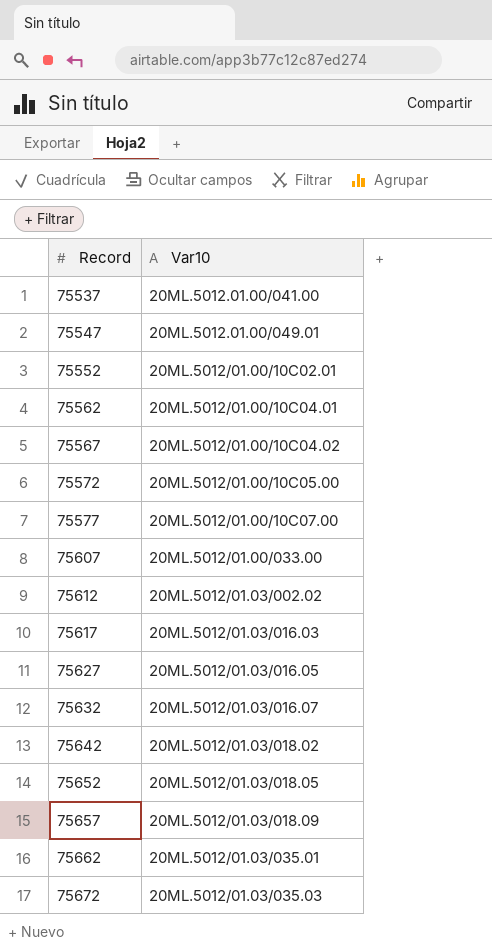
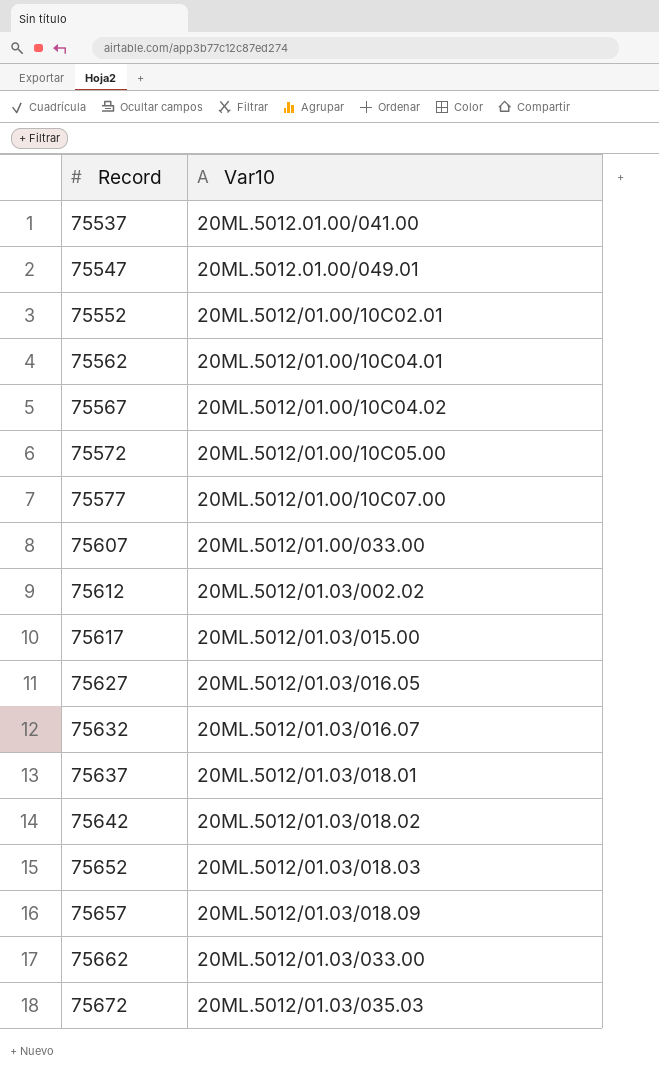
75617 | Var10: 20ML.5012/01.03/016.03 -> 20ML.5012/01.03/015.00
row 75637: none -> 20ML.5012/01.03/018.01
75652 | Var10: 20ML.5012/01.03/018.05 -> 20ML.5012/01.03/018.03
75662 | Var10: 20ML.5012/01.03/035.01 -> 20ML.5012/01.03/033.00

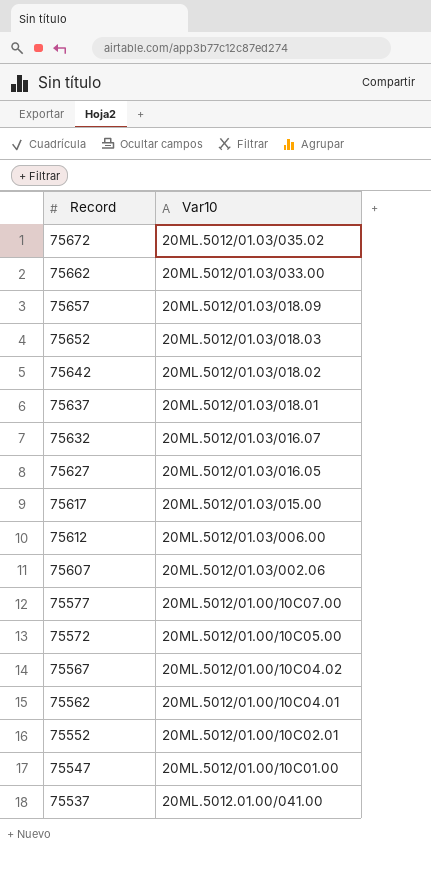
row order: Record ascending -> Record descending
75672 | Var10: 20ML.5012/01.03/035.03 -> 20ML.5012/01.03/035.02
75612 | Var10: 20ML.5012/01.03/002.02 -> 20ML.5012/01.03/006.00
75607 | Var10: 20ML.5012/01.00/033.00 -> 20ML.5012/01.03/002.06
75547 | Var10: 20ML.5012.01.00/049.01 -> 20ML.5012/01.00/10C01.00

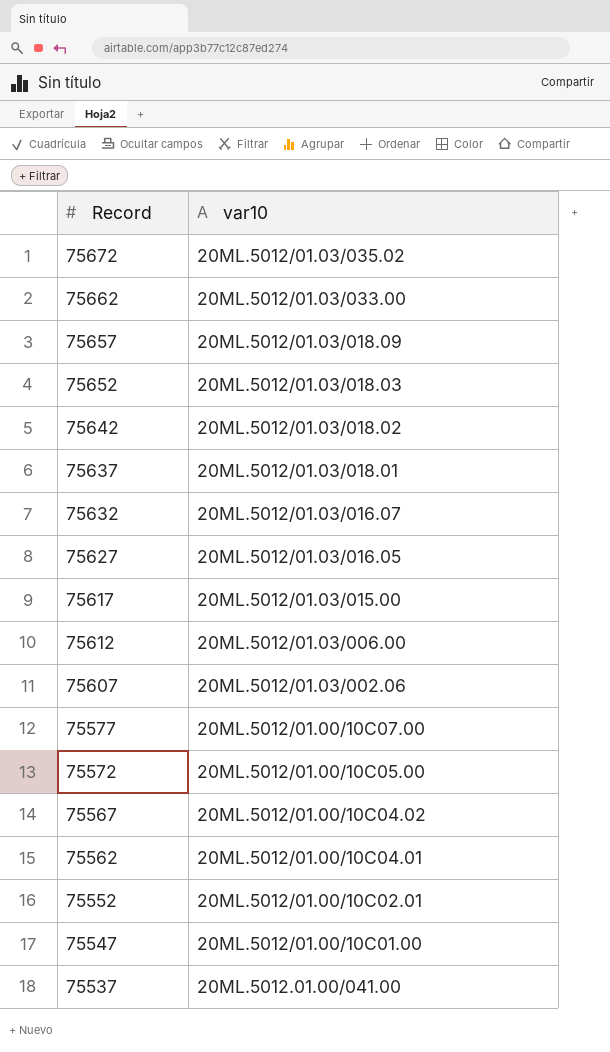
column name: Var10 -> var10

